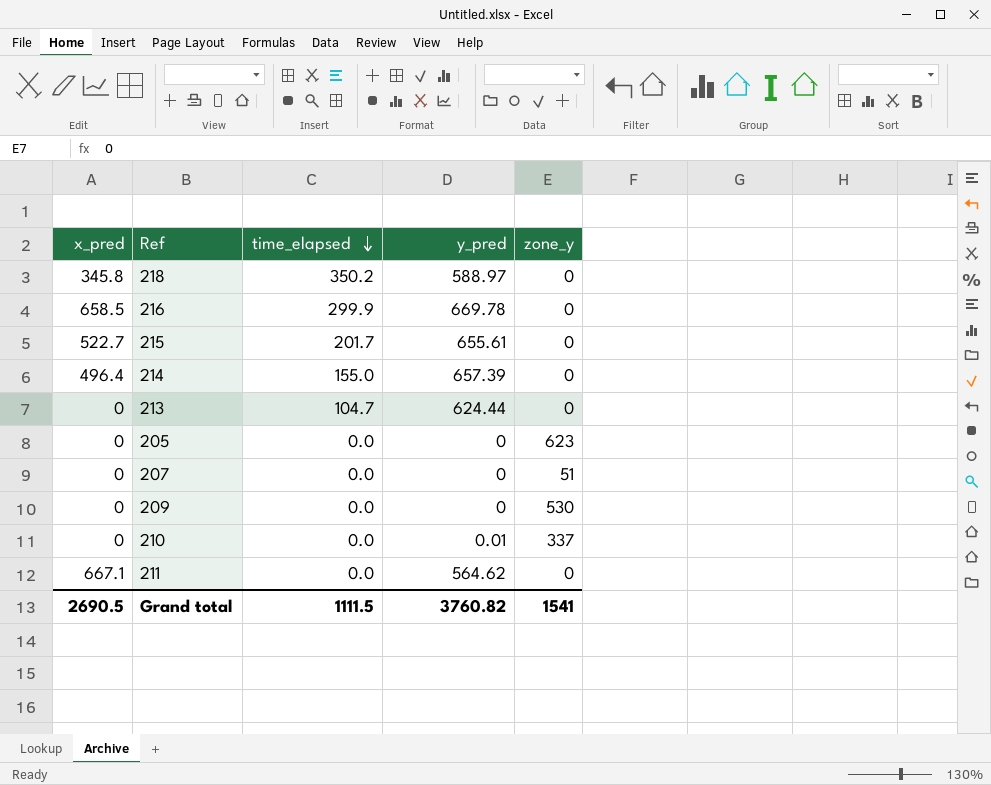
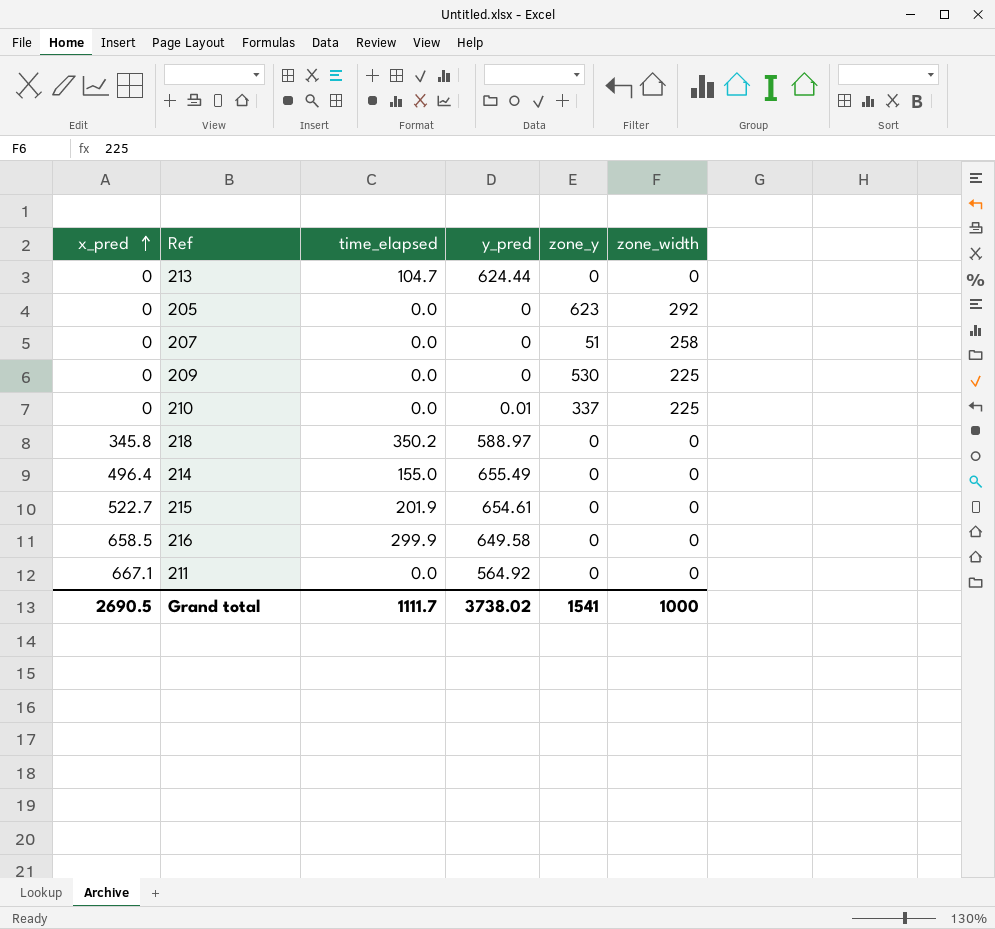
row order: time_elapsed descending -> x_pred ascending
column zone_width | position: none -> 6
214 | y_pred: 657.39 -> 655.49
215 | time_elapsed: 201.7 -> 201.9
215 | y_pred: 655.61 -> 654.61
216 | y_pred: 669.78 -> 649.58
211 | y_pred: 564.62 -> 564.92
Grand total | time_elapsed: 1111.5 -> 1111.7
Grand total | y_pred: 3760.82 -> 3738.02

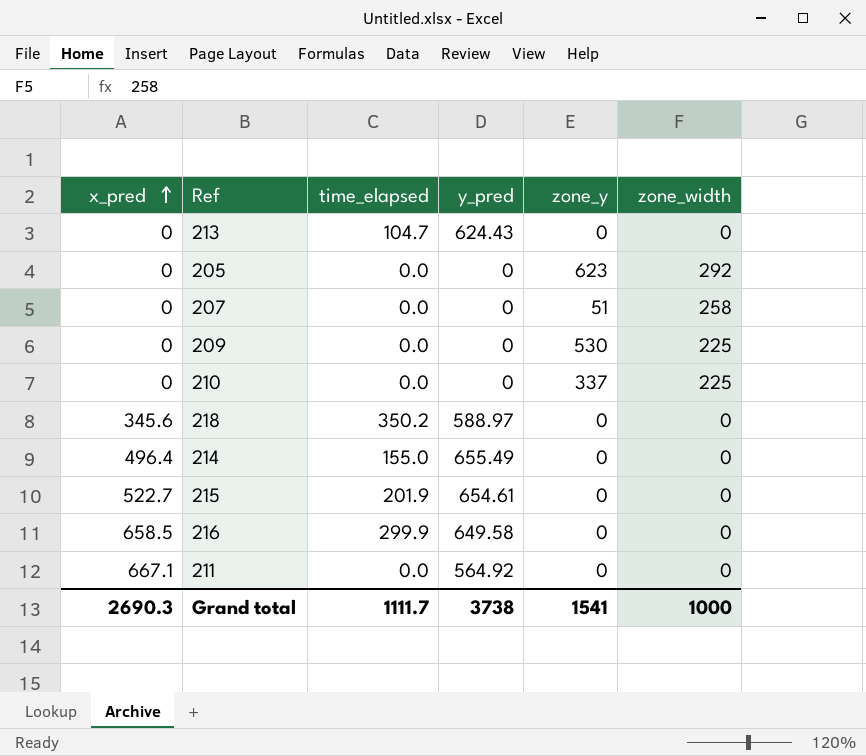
213 | y_pred: 624.44 -> 624.43
210 | y_pred: 0.01 -> 0
218 | x_pred: 345.8 -> 345.6
Grand total | x_pred: 2690.5 -> 2690.3
Grand total | y_pred: 3738.02 -> 3738

